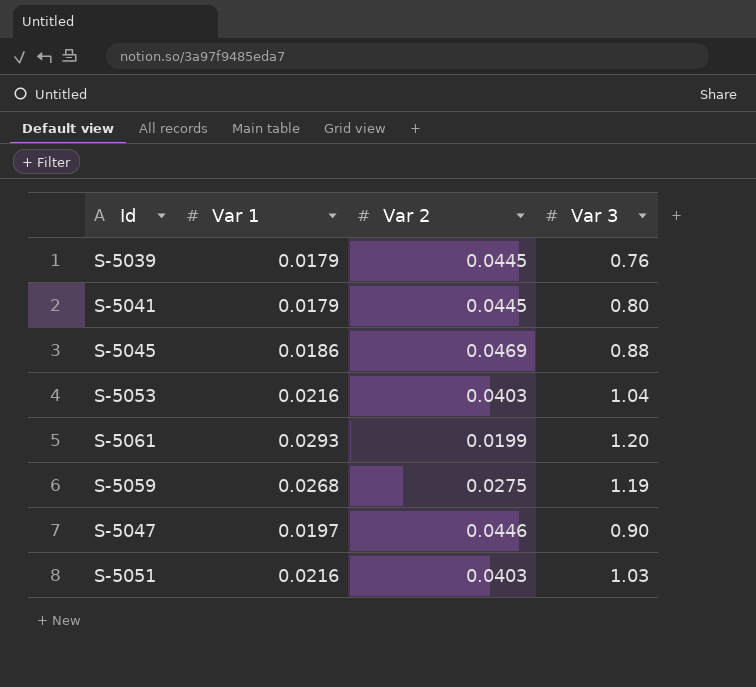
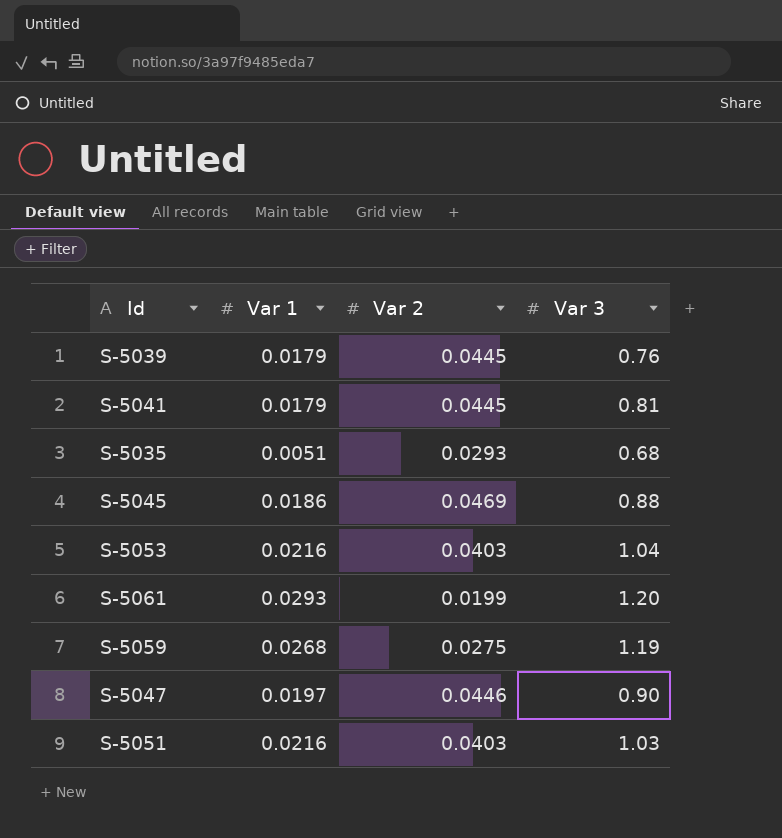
S-5041 | Var 3: 0.80 -> 0.81
row S-5035: none -> 0.0051 | 0.0293 | 0.68

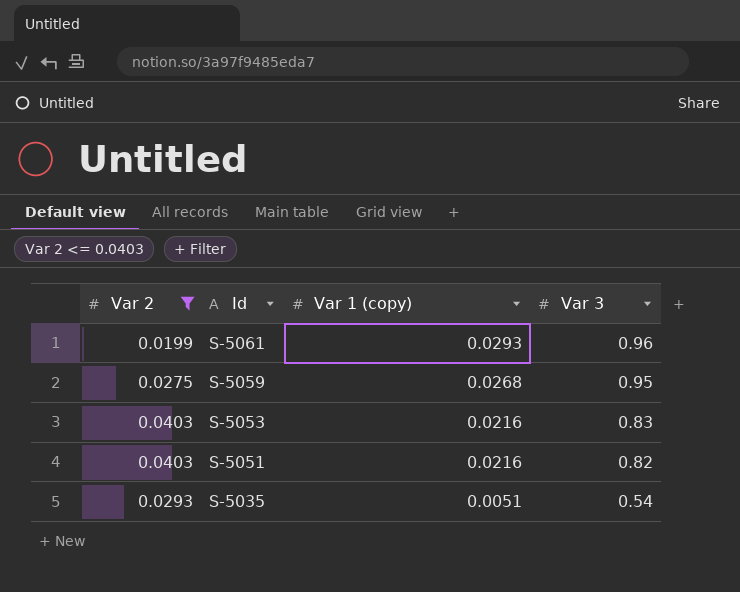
filter: none -> Var 2 <= 0.0403
row order: none -> Id descending
column Var 2 | position: 3 -> 1
column name: Var 1 -> Var 1 (copy)
S-5061 | Var 3: 1.20 -> 0.96
S-5059 | Var 3: 1.19 -> 0.95
S-5053 | Var 3: 1.04 -> 0.83
S-5051 | Var 3: 1.03 -> 0.82
S-5035 | Var 3: 0.68 -> 0.54

